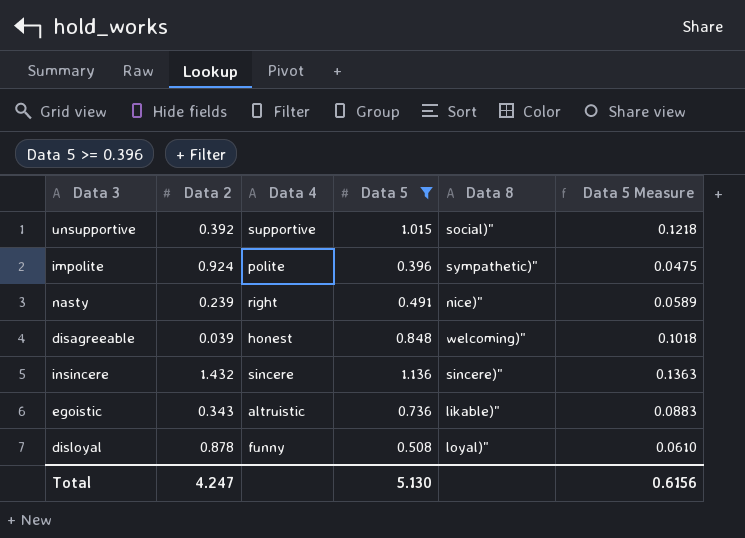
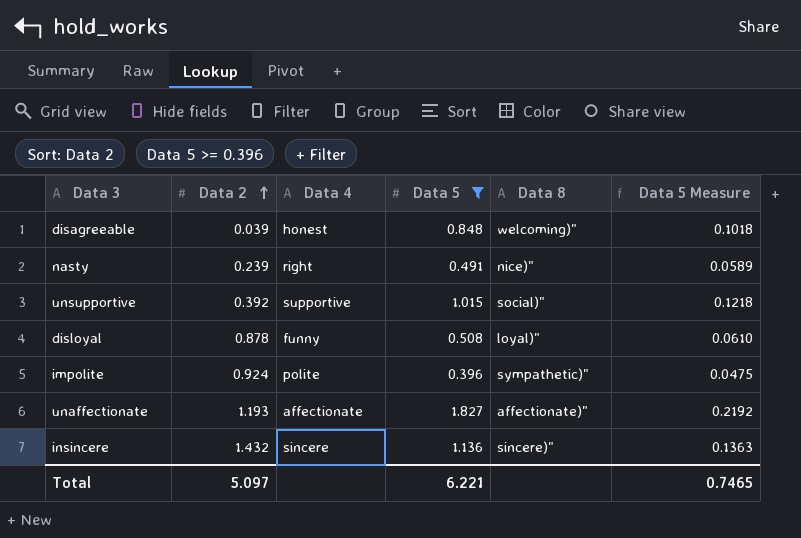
row order: none -> Data 2 ascending
row egoistic: 0.343 | altruistic | 0.736 | likable)" | 0.0883 -> none
row unaffectionate: none -> 1.193 | affectionate | 1.827 | affectionate)" | 0.2192
Total | Data 2: 4.247 -> 5.097
Total | Data 5: 5.130 -> 6.221
Total | Data 5 Measure: 0.6156 -> 0.7465

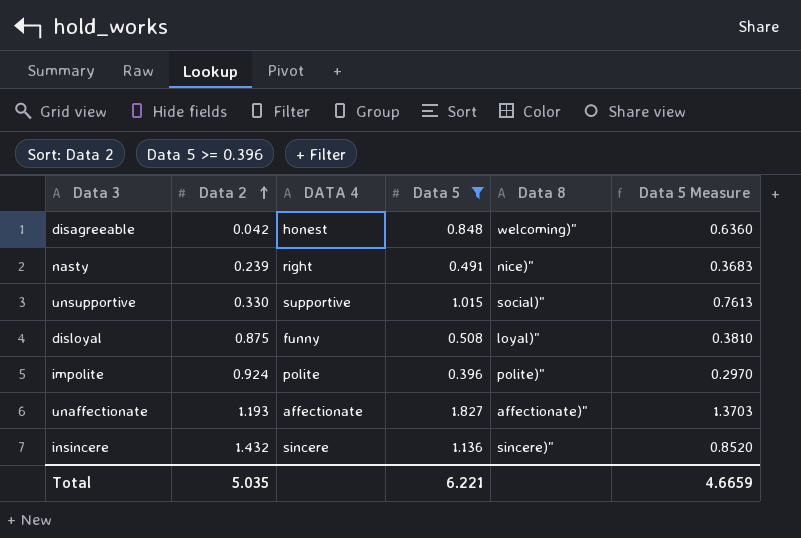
column name: Data 4 -> DATA 4
column Data 5 Measure | formula: [Data 5] * 0.12 -> [Data 5] * 0.75
disagreeable | Data 2: 0.039 -> 0.042
unsupportive | Data 2: 0.392 -> 0.330
disloyal | Data 2: 0.878 -> 0.875
impolite | Data 8: sympathetic)" -> polite)"
Total | Data 2: 5.097 -> 5.035
Total | Data 5 Measure: 0.7465 -> 4.6659

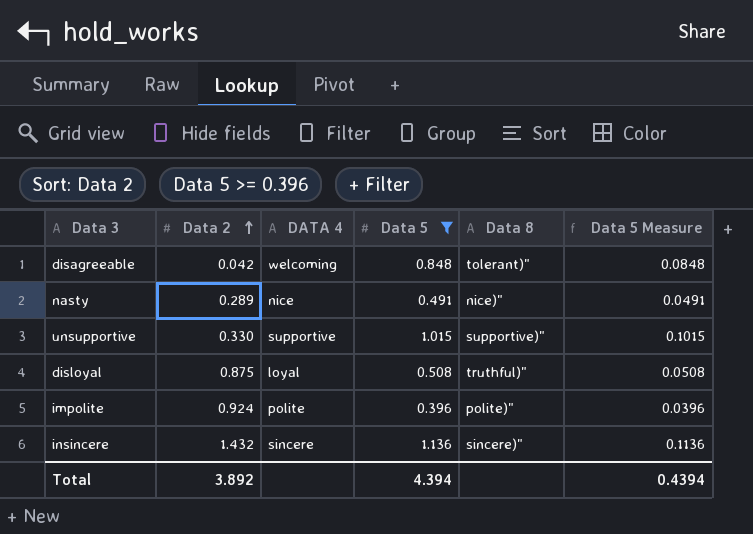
column Data 5 Measure | formula: [Data 5] * 0.75 -> [Data 5] * 0.1
row unaffectionate: 1.193 | affectionate | 1.827 | affectionate)" | 1.3703 -> none
disagreeable | DATA 4: honest -> welcoming
disagreeable | Data 8: welcoming)" -> tolerant)"
nasty | Data 2: 0.239 -> 0.289
nasty | DATA 4: right -> nice
unsupportive | Data 8: social)" -> supportive)"
disloyal | DATA 4: funny -> loyal
disloyal | Data 8: loyal)" -> truthful)"
Total | Data 2: 5.035 -> 3.892
Total | Data 5: 6.221 -> 4.394
Total | Data 5 Measure: 4.6659 -> 0.4394

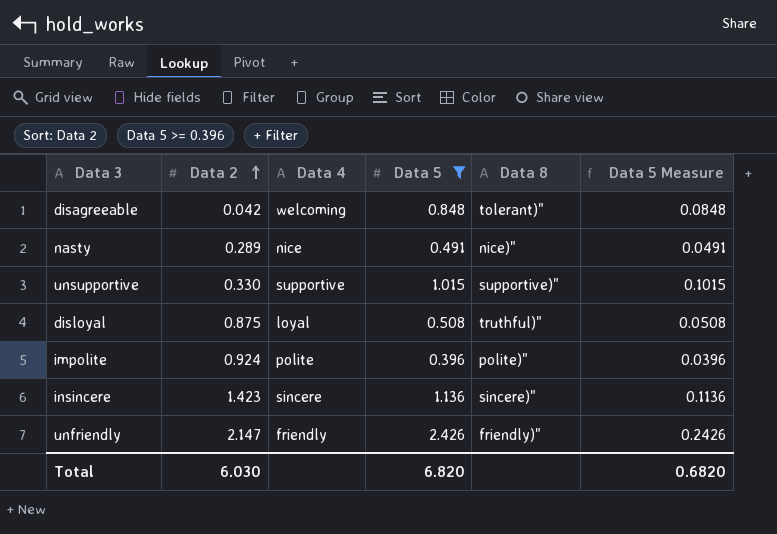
column name: DATA 4 -> Data 4
insincere | Data 2: 1.432 -> 1.423
row unfriendly: none -> 2.147 | friendly | 2.426 | friendly)" | 0.2426
Total | Data 2: 3.892 -> 6.030
Total | Data 5: 4.394 -> 6.820
Total | Data 5 Measure: 0.4394 -> 0.6820

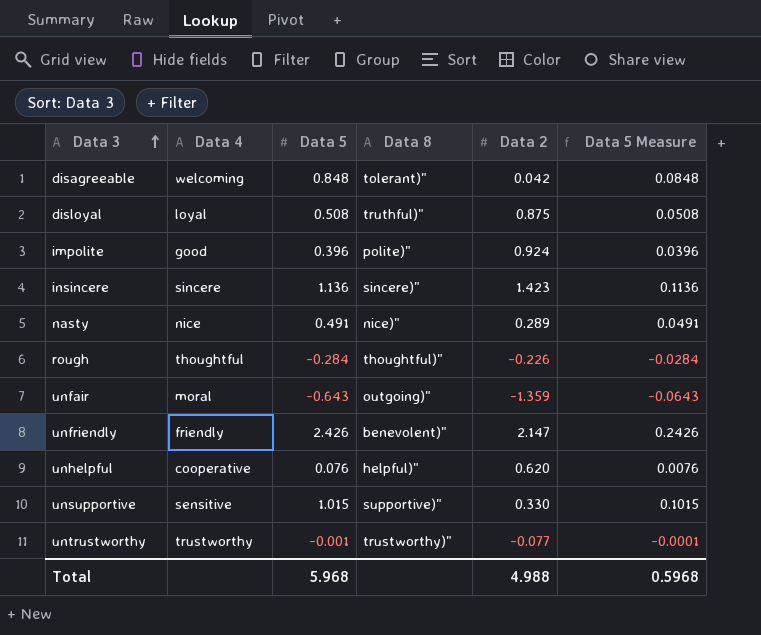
filter: Data 5 >= 0.396 -> none
row order: Data 2 ascending -> Data 3 ascending
column Data 2 | position: 2 -> 5
impolite | Data 4: polite -> good
unfriendly | Data 8: friendly)" -> benevolent)"
unsupportive | Data 4: supportive -> sensitive
Total | Data 5: 6.820 -> 5.968
Total | Data 2: 6.030 -> 4.988
Total | Data 5 Measure: 0.6820 -> 0.5968

